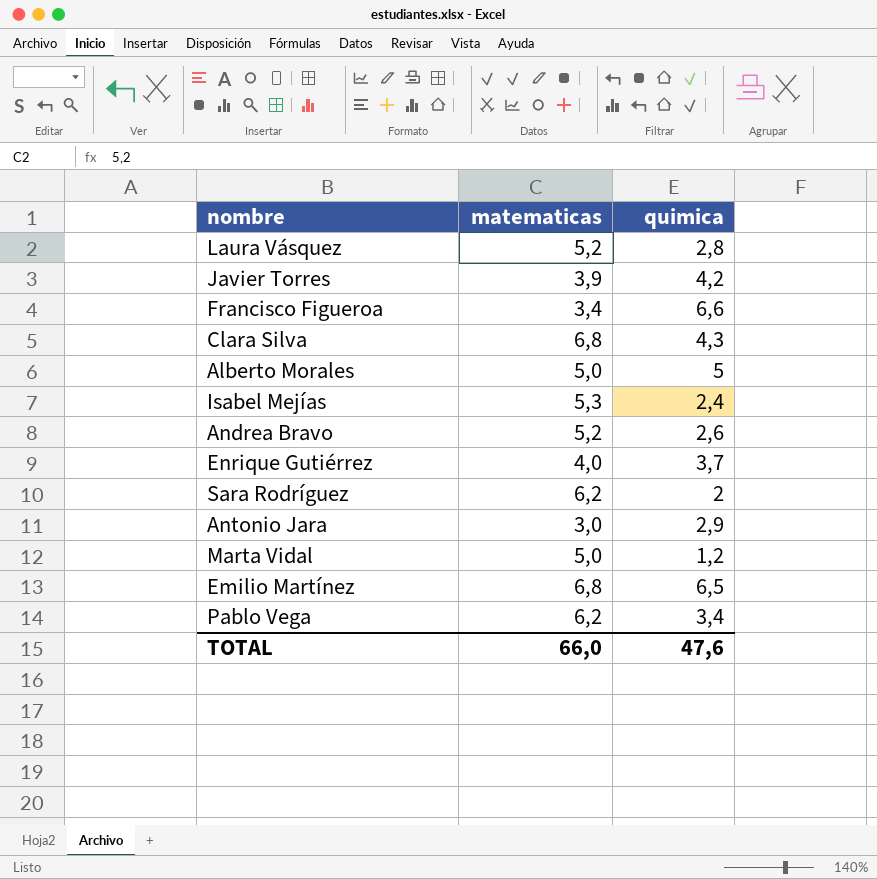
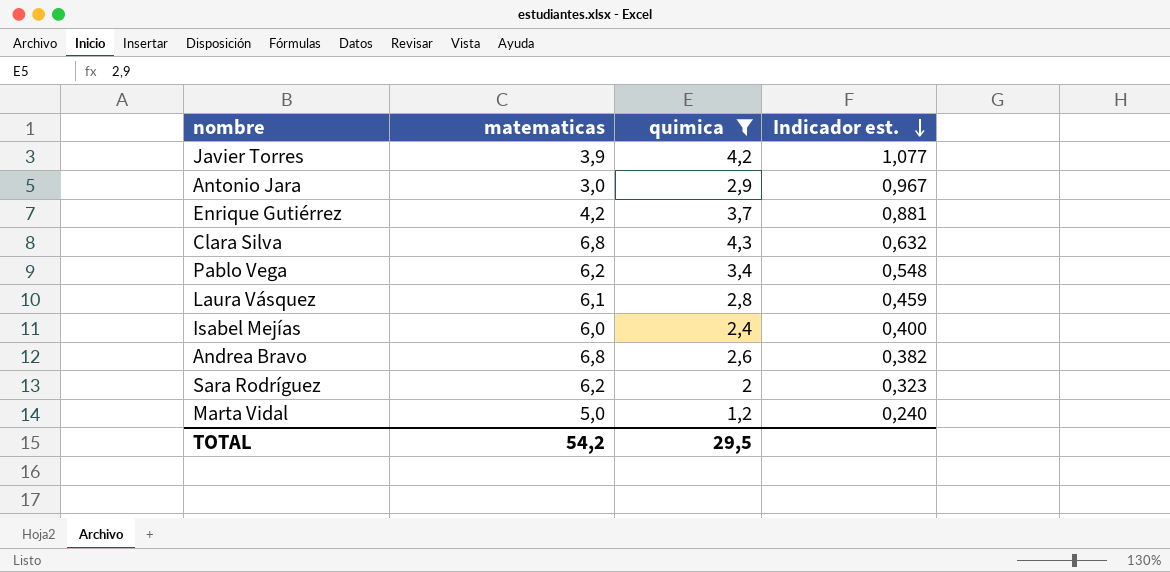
filter: none -> quimica <= 4,3
row order: none -> Indicador est. descending
column Indicador est. | formula: none -> [quimica] / [matematicas]
Enrique Gutiérrez | matematicas: 4,0 -> 4,2
Laura Vásquez | matematicas: 5,2 -> 6,1
Isabel Mejías | matematicas: 5,3 -> 6,0
Andrea Bravo | matematicas: 5,2 -> 6,8
TOTAL | matematicas: 66,0 -> 54,2
TOTAL | quimica: 47,6 -> 29,5

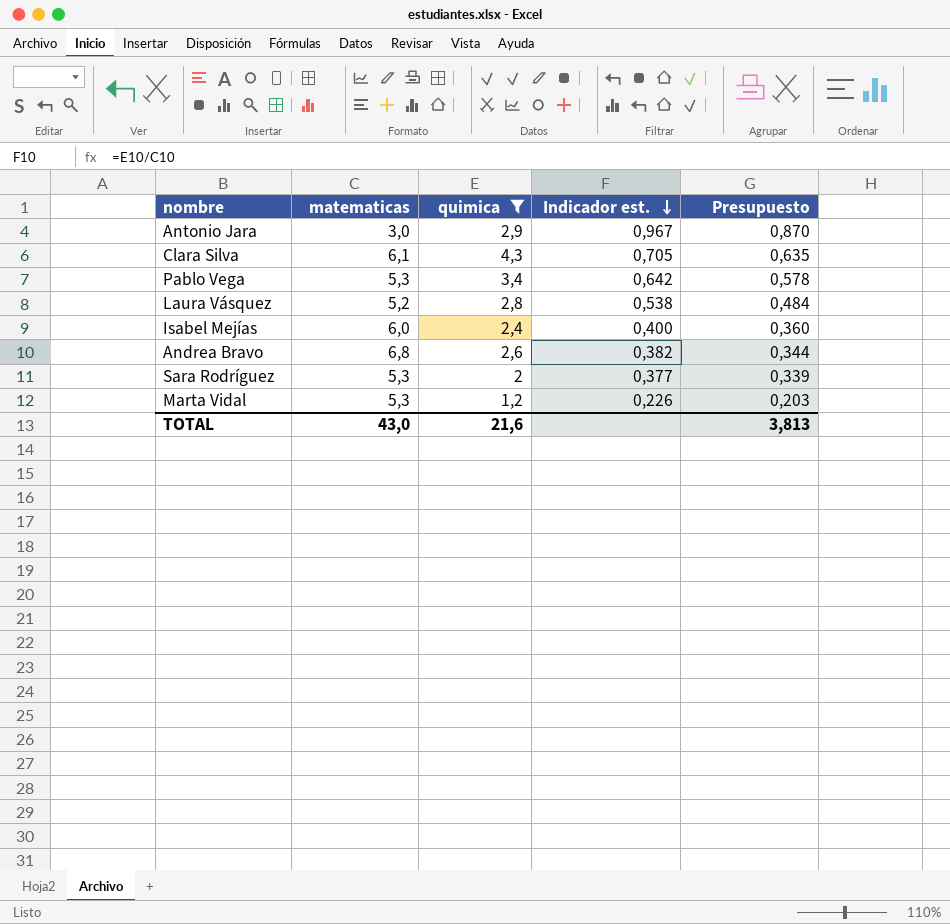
column Presupuesto | formula: none -> [Indicador est.] * 0,9
row Javier Torres: 3,9 | 4,2 | 1,077 -> none
row Enrique Gutiérrez: 4,2 | 3,7 | 0,881 -> none
Clara Silva | matematicas: 6,8 -> 6,1
Clara Silva | Indicador est.: 0,632 -> 0,705
Pablo Vega | matematicas: 6,2 -> 5,3
Pablo Vega | Indicador est.: 0,548 -> 0,642
Laura Vásquez | matematicas: 6,1 -> 5,2
Laura Vásquez | Indicador est.: 0,459 -> 0,538
Sara Rodríguez | matematicas: 6,2 -> 5,3
Sara Rodríguez | Indicador est.: 0,323 -> 0,377
Marta Vidal | matematicas: 5,0 -> 5,3
Marta Vidal | Indicador est.: 0,240 -> 0,226
TOTAL | matematicas: 54,2 -> 43,0
TOTAL | quimica: 29,5 -> 21,6

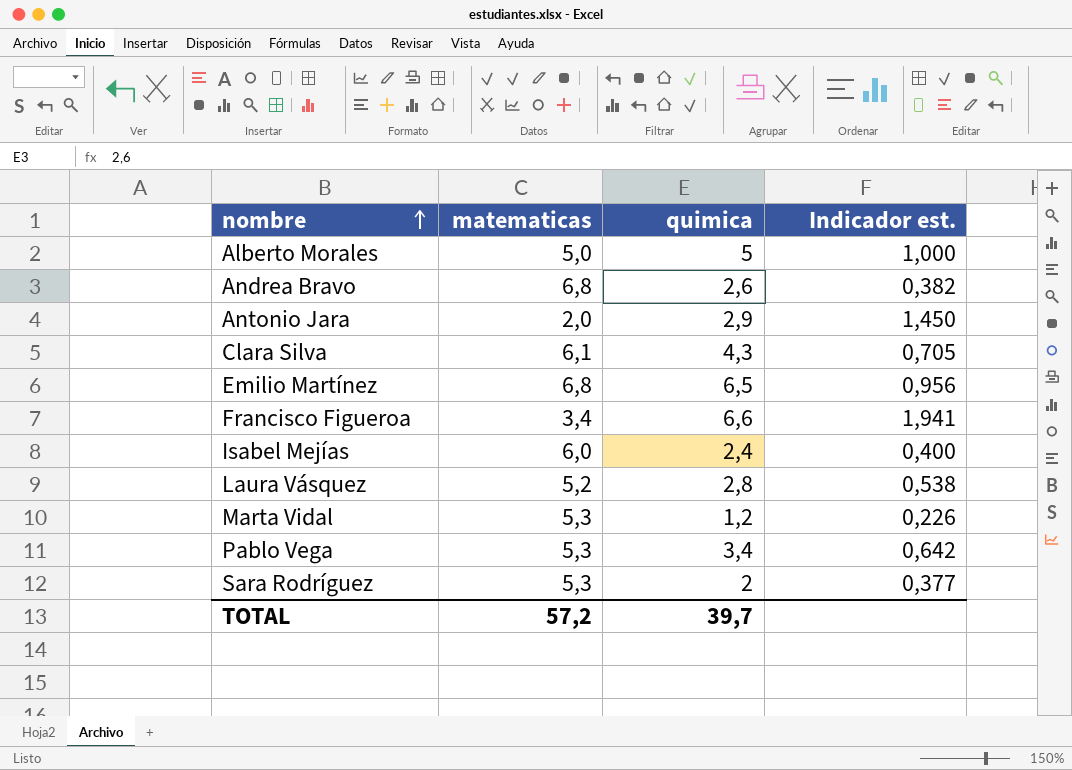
filter: quimica <= 4,3 -> none
row order: Indicador est. descending -> nombre ascending
column Presupuesto | formula: [Indicador est.] * 0,9 -> none
Antonio Jara | matematicas: 3,0 -> 2,0
Antonio Jara | Indicador est.: 0,967 -> 1,450
TOTAL | matematicas: 43,0 -> 57,2
TOTAL | quimica: 21,6 -> 39,7

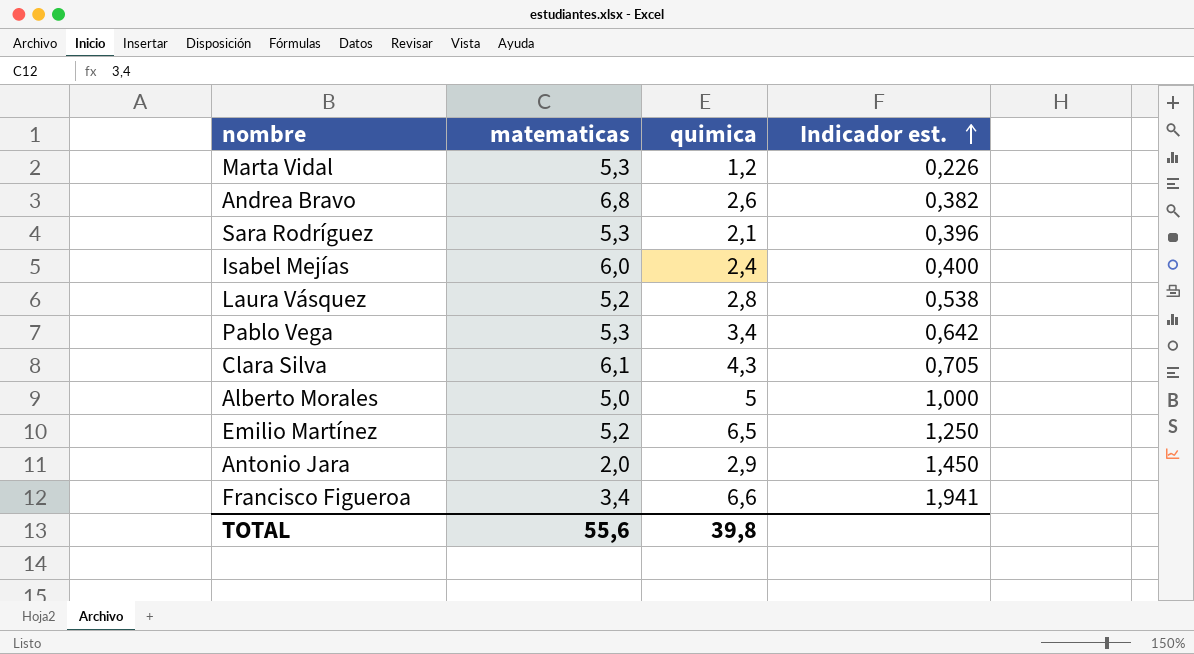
row order: nombre ascending -> Indicador est. ascending
Sara Rodríguez | quimica: 2 -> 2,1
Sara Rodríguez | Indicador est.: 0,377 -> 0,396
Emilio Martínez | matematicas: 6,8 -> 5,2
Emilio Martínez | Indicador est.: 0,956 -> 1,250
TOTAL | matematicas: 57,2 -> 55,6
TOTAL | quimica: 39,7 -> 39,8

